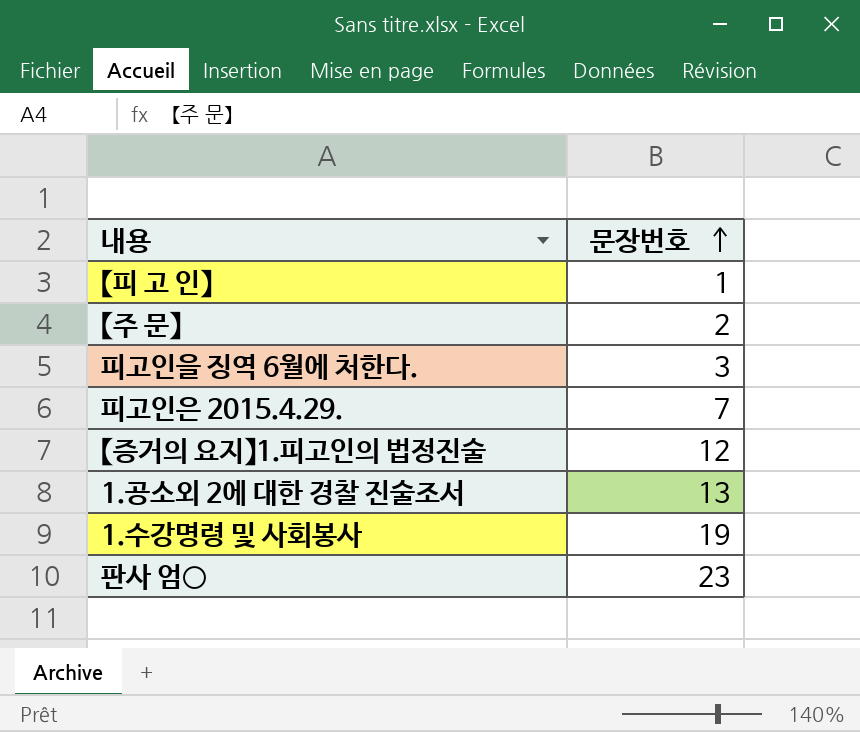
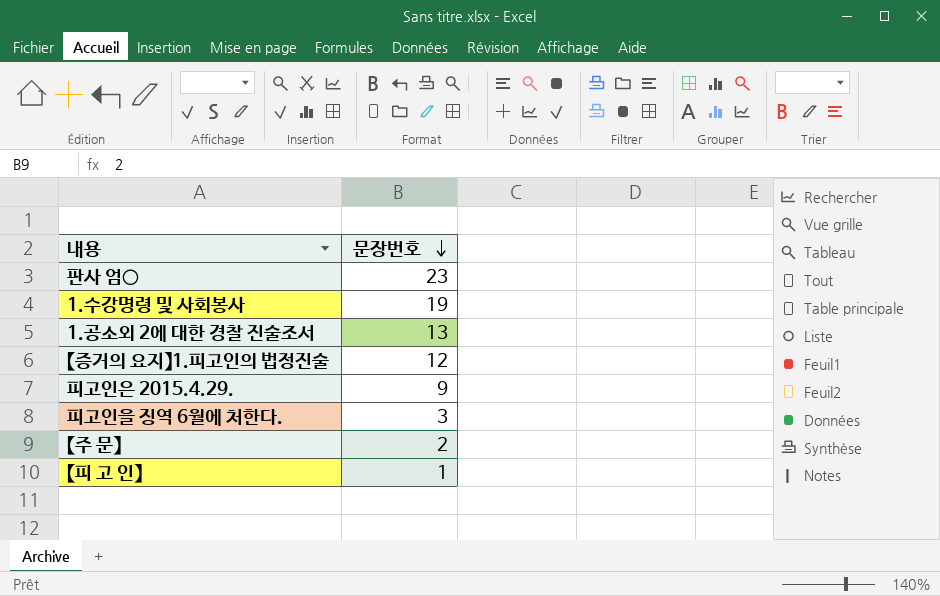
row order: 문장번호 ascending -> 문장번호 descending
피고인은 2015.4.29. | 문장번호: 7 -> 9

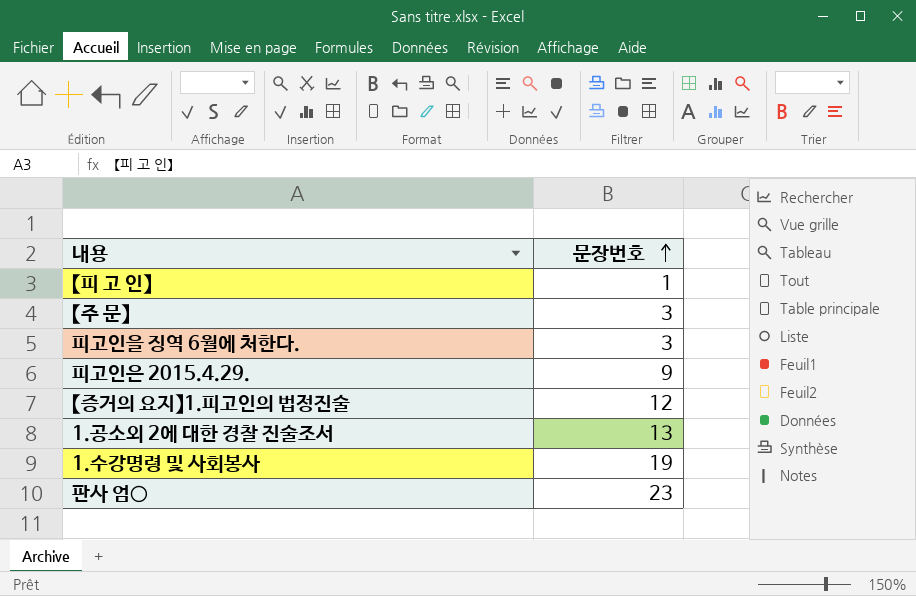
row order: 문장번호 descending -> 문장번호 ascending
【주 문】 | 문장번호: 2 -> 3

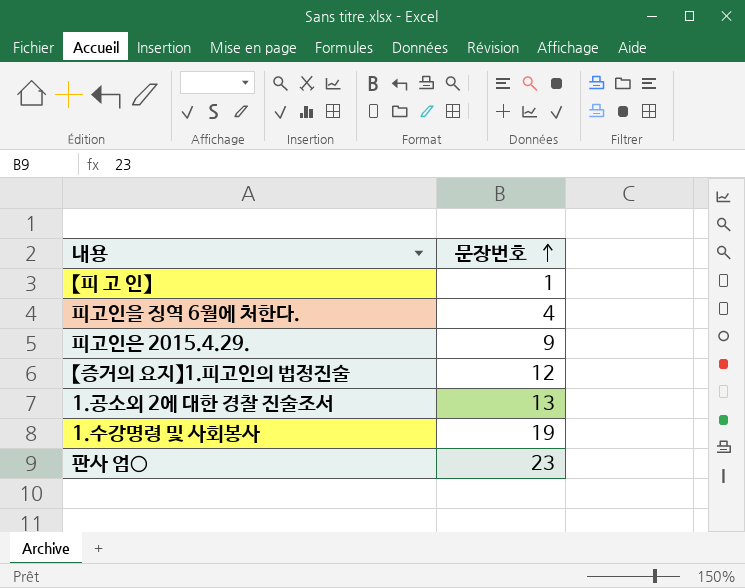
row 【주 문】: 3 -> none
피고인을 징역 6월에 처한다. | 문장번호: 3 -> 4

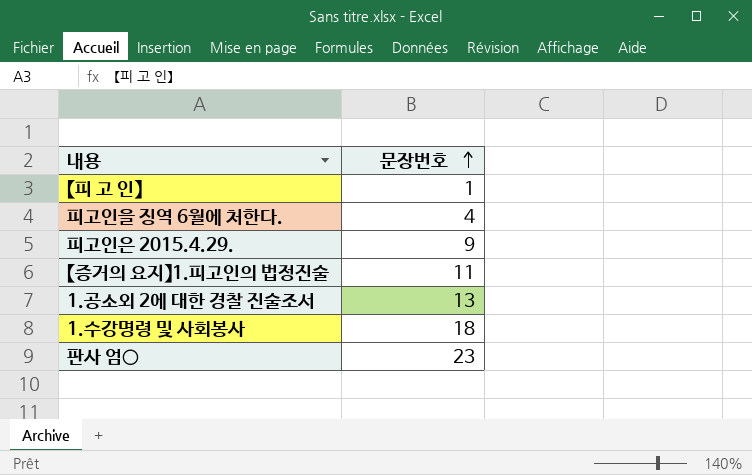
【증거의 요지】1.피고인의 법정진술 | 문장번호: 12 -> 11
1.수강명령 및 사회봉사 | 문장번호: 19 -> 18

